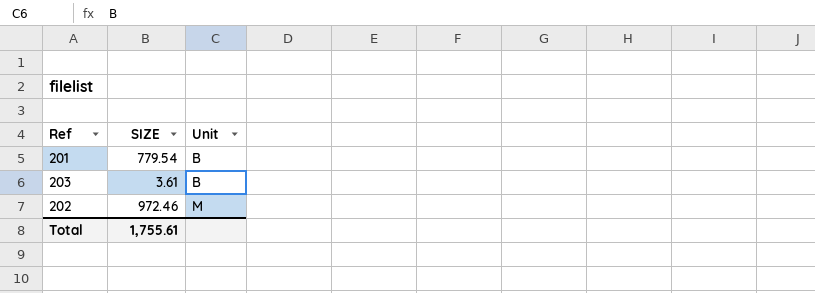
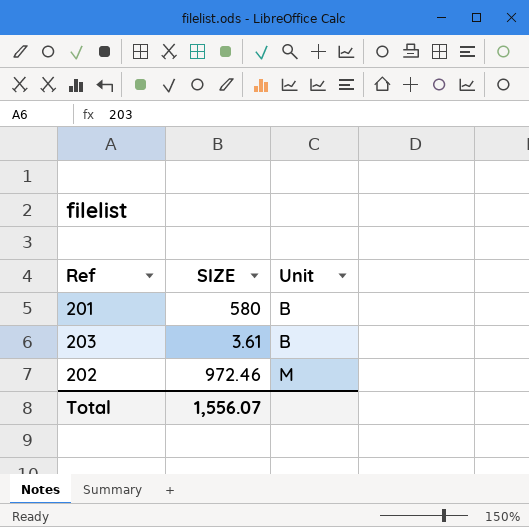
201 | SIZE: 779.54 -> 580
Total | SIZE: 1,755.61 -> 1,556.07

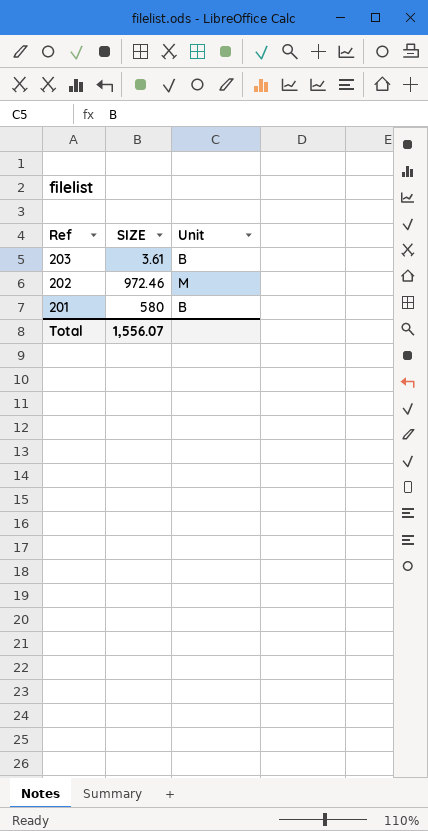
row order: Unit ascending -> Ref descending

